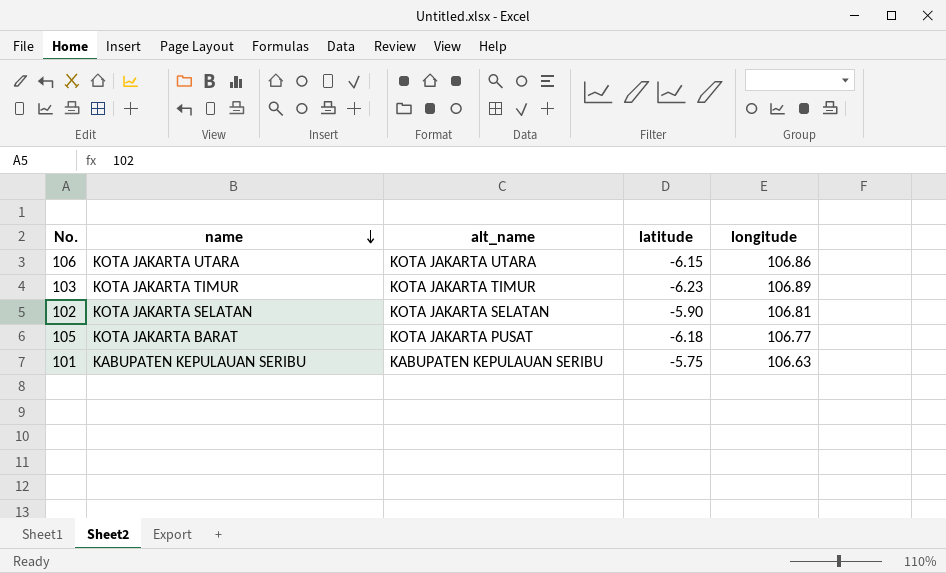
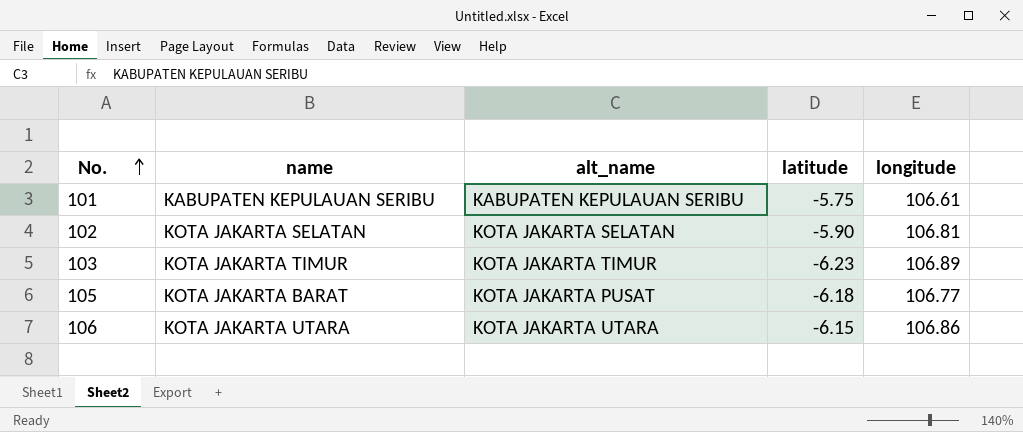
row order: name descending -> No. ascending
101 | longitude: 106.63 -> 106.61

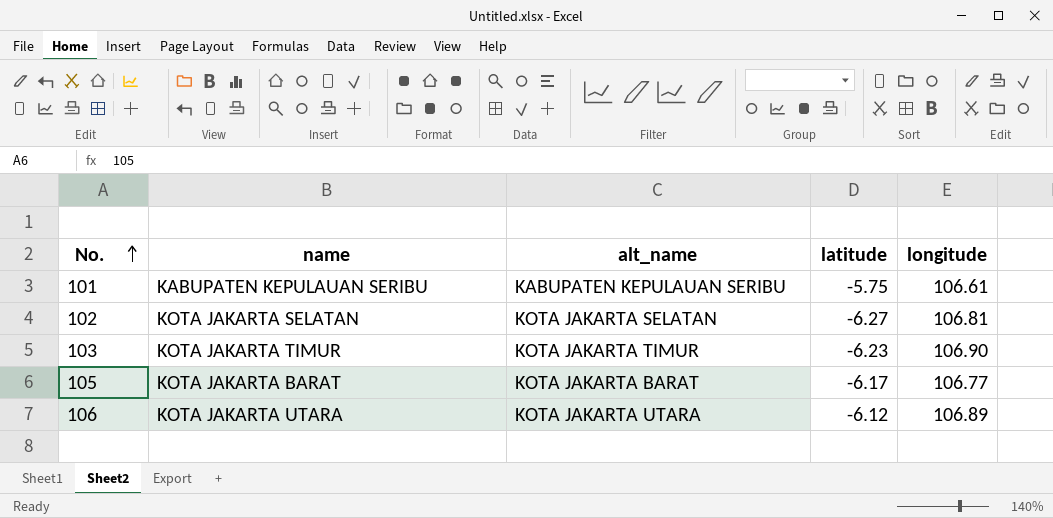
102 | latitude: -5.90 -> -6.27
103 | longitude: 106.89 -> 106.90
105 | alt_name: KOTA JAKARTA PUSAT -> KOTA JAKARTA BARAT
105 | latitude: -6.18 -> -6.17
106 | latitude: -6.15 -> -6.12
106 | longitude: 106.86 -> 106.89

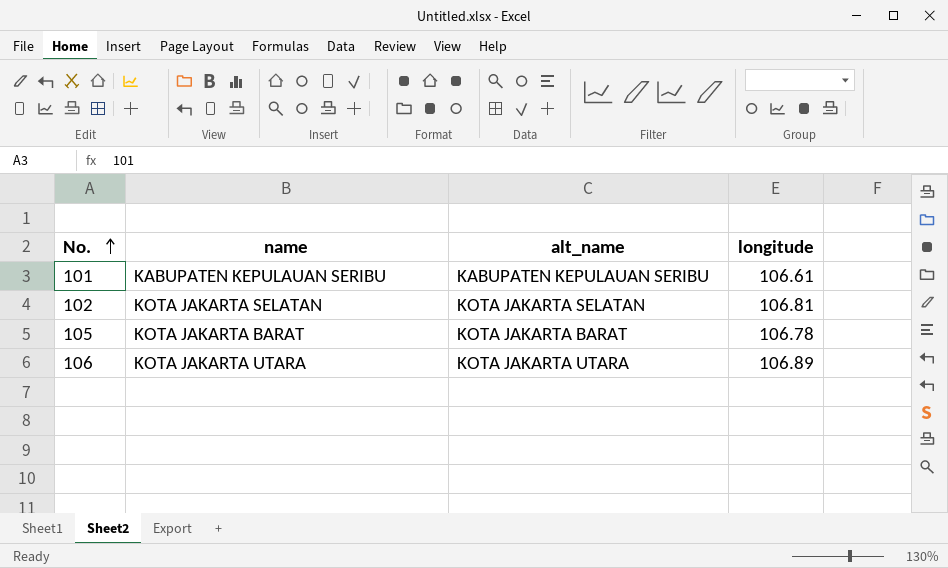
column latitude | position: 4 -> none
row 103: KOTA JAKARTA TIMUR | KOTA JAKARTA TIMUR | -6.23 | 106.90 -> none
105 | longitude: 106.77 -> 106.78

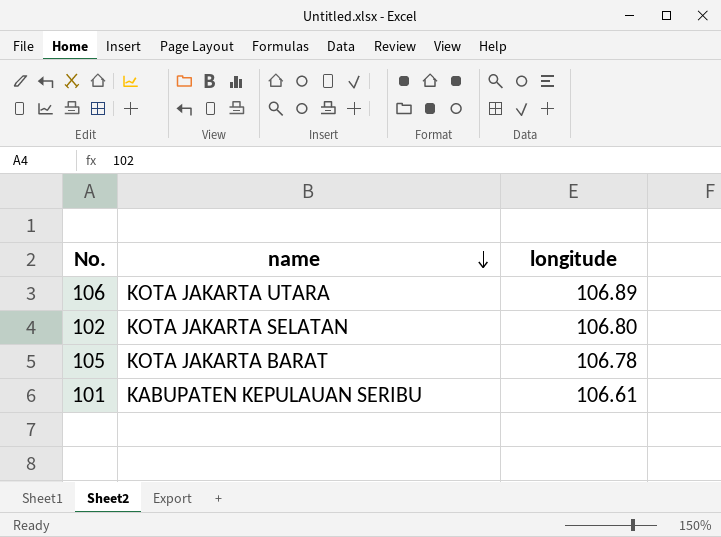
row order: No. ascending -> name descending
column alt_name | position: 3 -> none
102 | longitude: 106.81 -> 106.80

